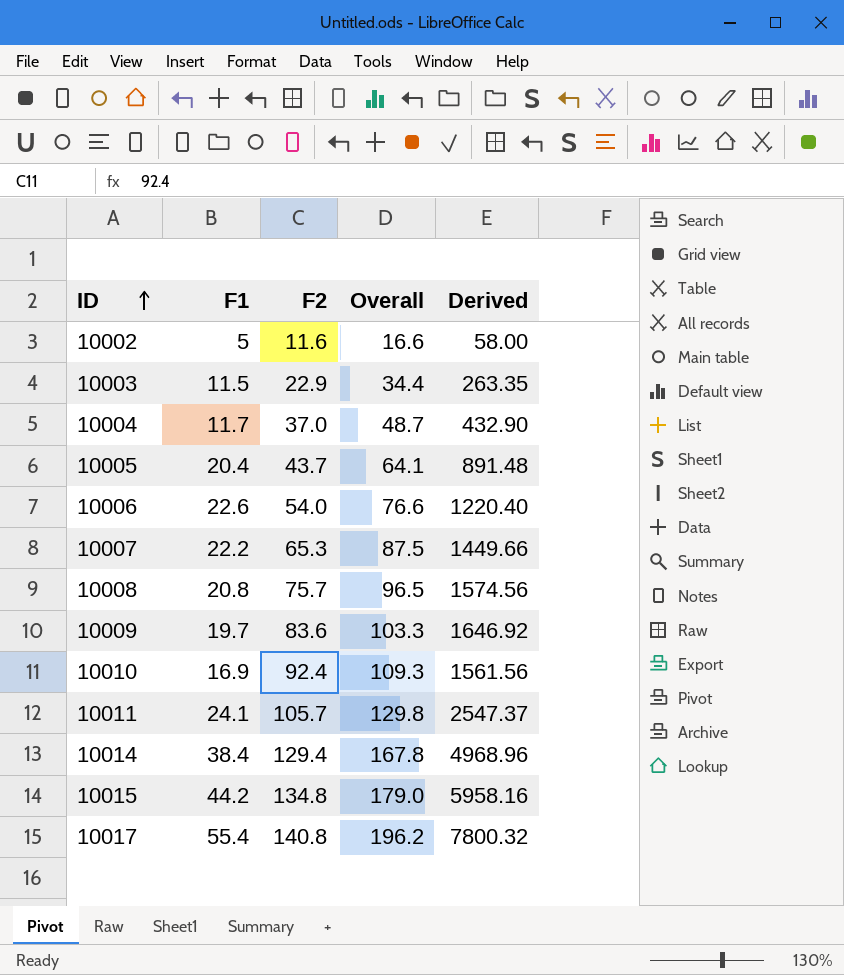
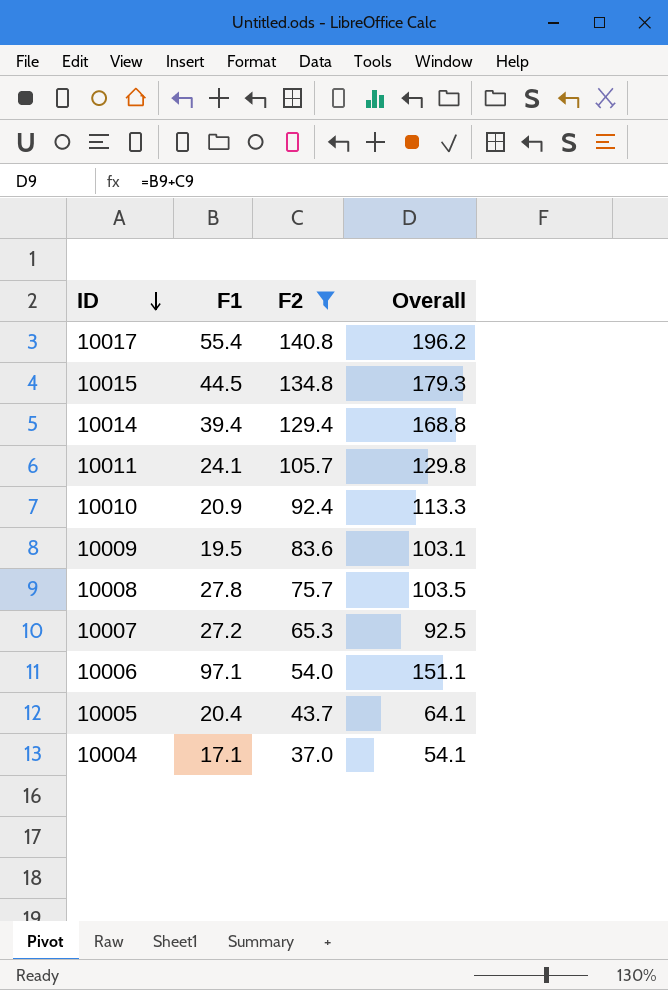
filter: none -> F2 >= 37.0
row order: ID ascending -> ID descending
column Derived | formula: [F1] * [F2] -> none
10015 | F1: 44.2 -> 44.5
10015 | Overall: 179.0 -> 179.3
10014 | F1: 38.4 -> 39.4
10014 | Overall: 167.8 -> 168.8
10010 | F1: 16.9 -> 20.9
10010 | Overall: 109.3 -> 113.3
10009 | F1: 19.7 -> 19.5
10009 | Overall: 103.3 -> 103.1
10008 | F1: 20.8 -> 27.8
10008 | Overall: 96.5 -> 103.5
10007 | F1: 22.2 -> 27.2
10007 | Overall: 87.5 -> 92.5
10006 | F1: 22.6 -> 97.1
10006 | Overall: 76.6 -> 151.1
10004 | F1: 11.7 -> 17.1
10004 | Overall: 48.7 -> 54.1

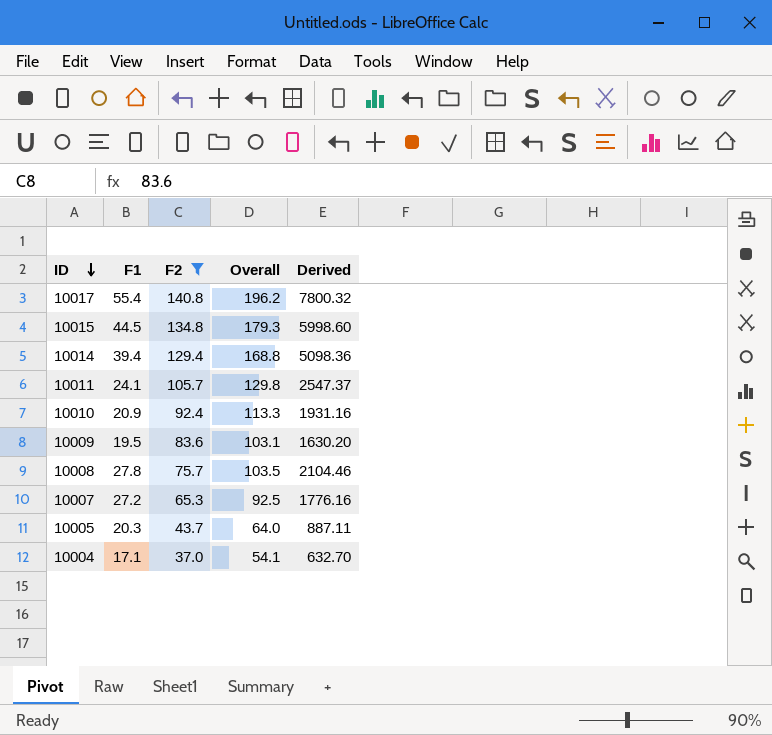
column Derived | formula: none -> [F1] * [F2]
row 10006: 97.1 | 54.0 | 151.1 -> none
10005 | F1: 20.4 -> 20.3
10005 | Overall: 64.1 -> 64.0

